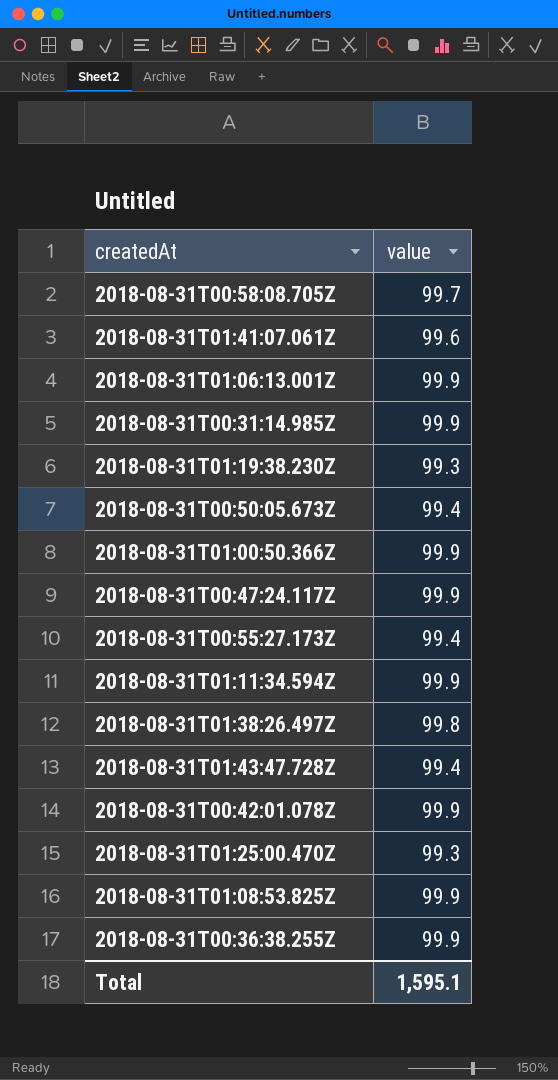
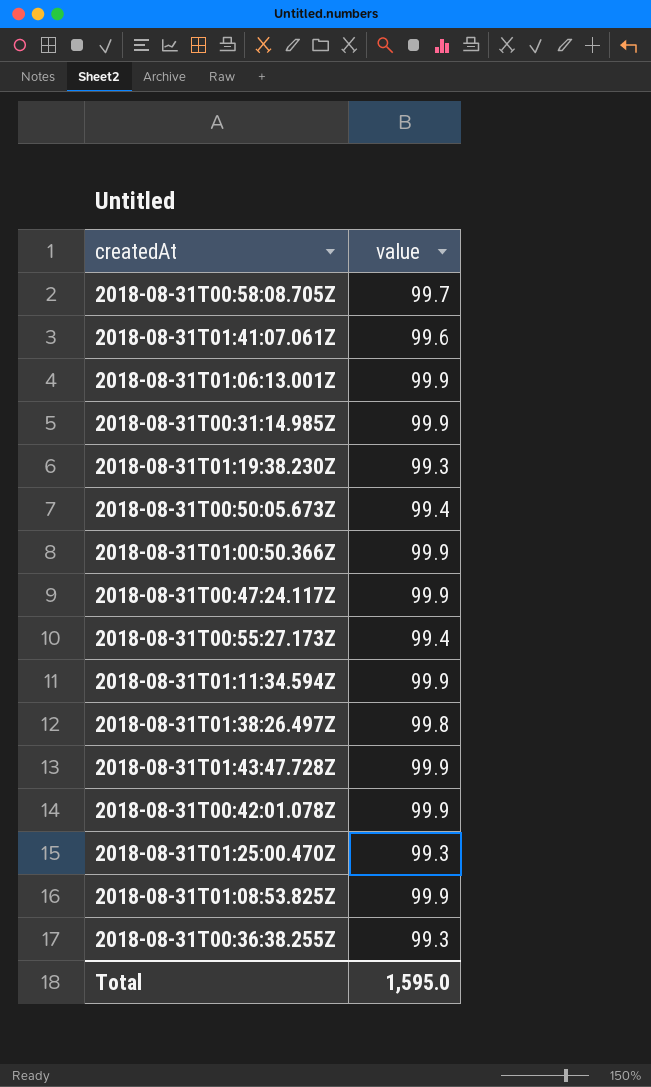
2018-08-31T01:43:47.728Z | value: 99.4 -> 99.9
2018-08-31T00:36:38.255Z | value: 99.9 -> 99.3
Total | value: 1,595.1 -> 1,595.0

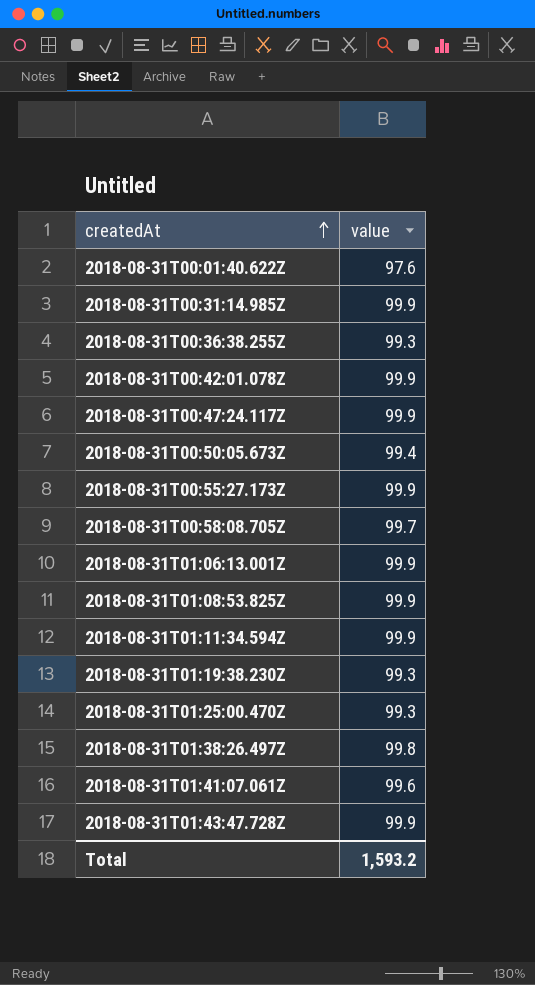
row order: none -> createdAt ascending
row 2018-08-31T01:00:50.366Z: 99.9 -> none
row 2018-08-31T00:01:40.622Z: none -> 97.6
2018-08-31T00:55:27.173Z | value: 99.4 -> 99.9
Total | value: 1,595.0 -> 1,593.2

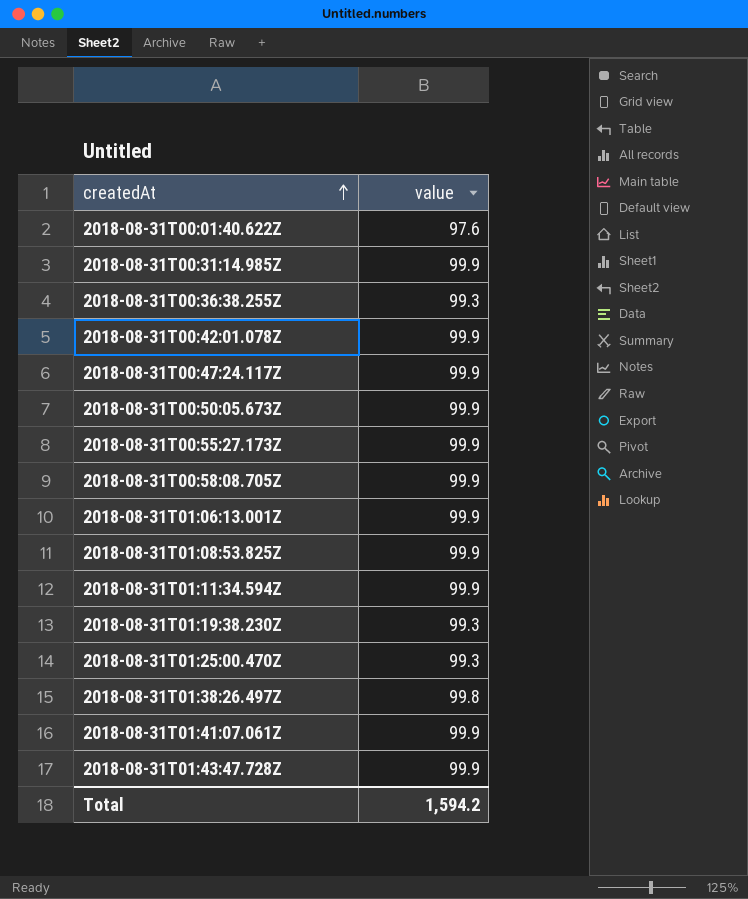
2018-08-31T00:50:05.673Z | value: 99.4 -> 99.9
2018-08-31T00:58:08.705Z | value: 99.7 -> 99.9
2018-08-31T01:41:07.061Z | value: 99.6 -> 99.9
Total | value: 1,593.2 -> 1,594.2

